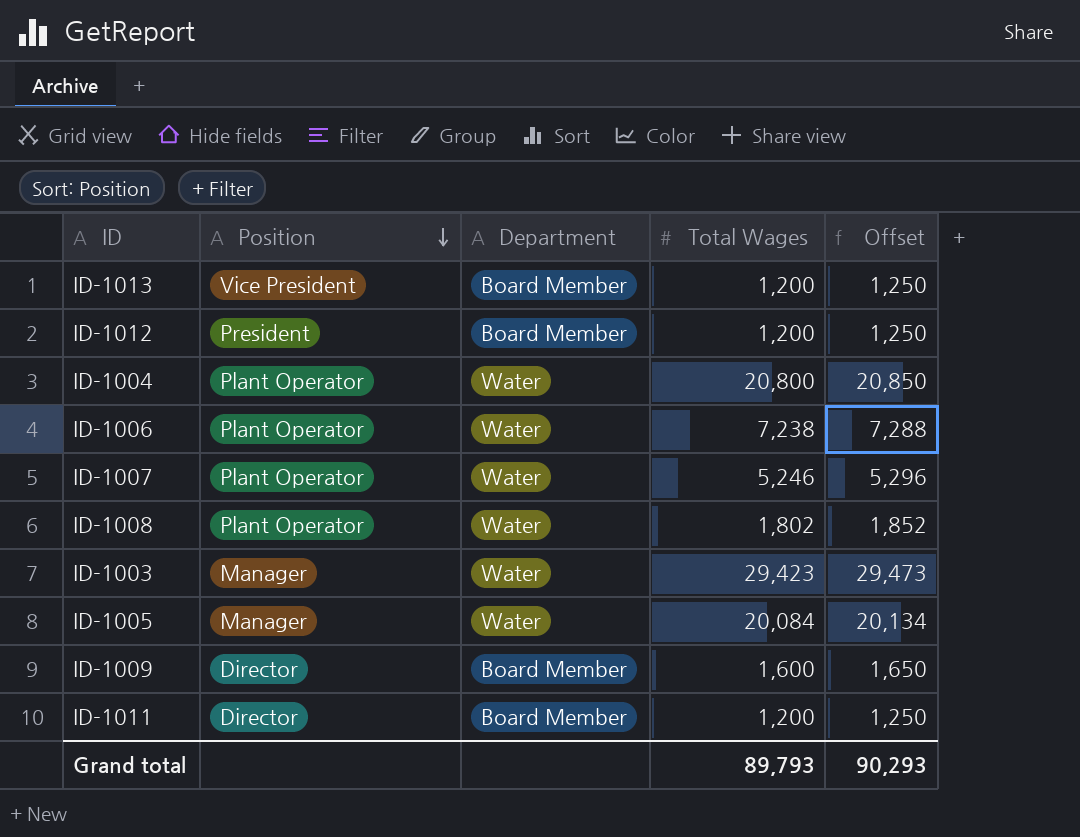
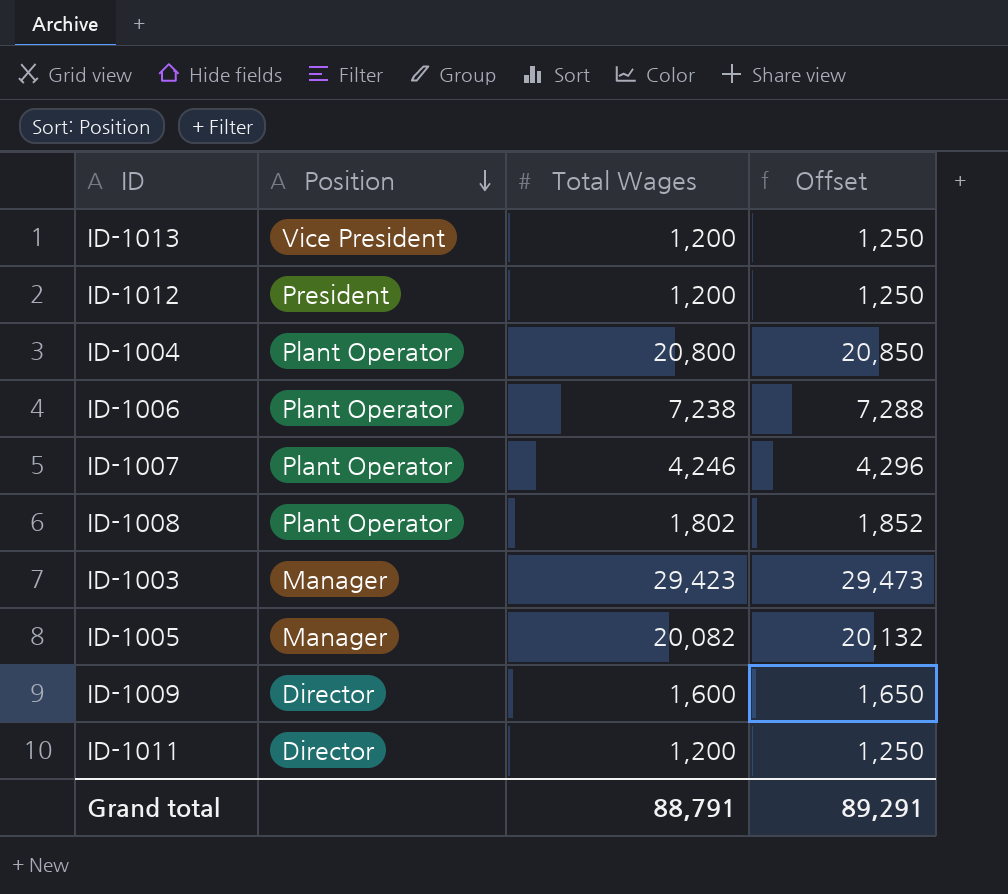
column Department | position: 3 -> none
ID-1007 | Total Wages: 5,246 -> 4,246
ID-1007 | Offset: 5,296 -> 4,296
ID-1005 | Total Wages: 20,084 -> 20,082
ID-1005 | Offset: 20,134 -> 20,132
Grand total | Total Wages: 89,793 -> 88,791
Grand total | Offset: 90,293 -> 89,291

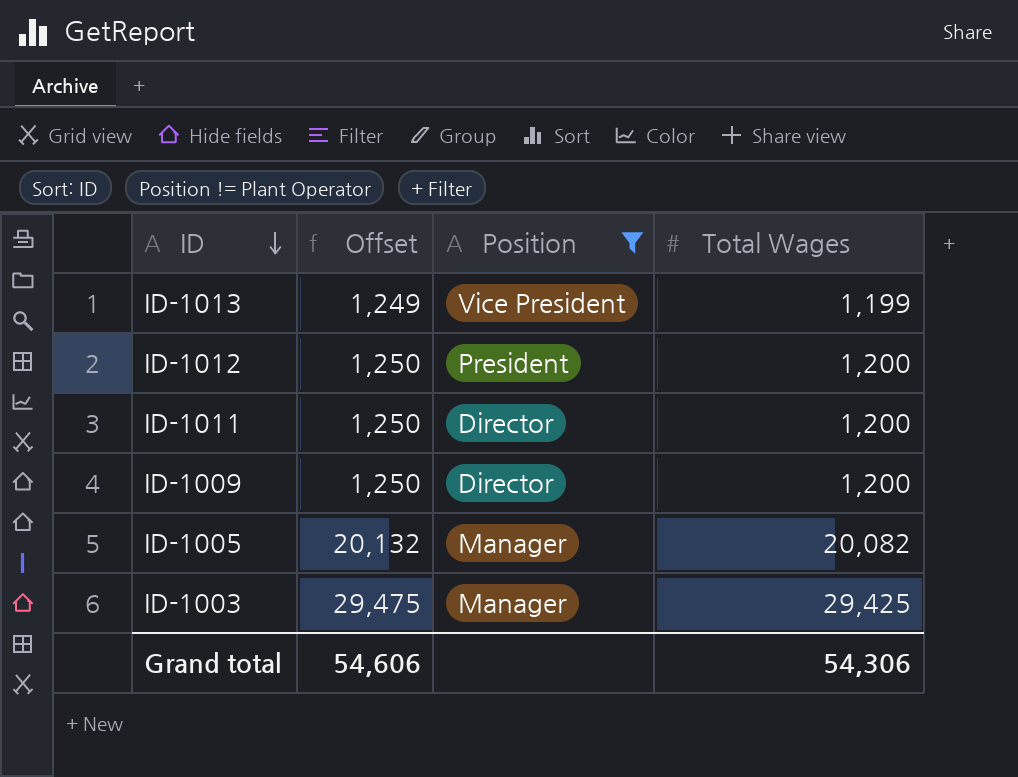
filter: none -> Position != Plant Operator
row order: Position descending -> ID descending
column Offset | position: 4 -> 2
ID-1013 | Offset: 1,250 -> 1,249
ID-1013 | Total Wages: 1,200 -> 1,199
ID-1009 | Offset: 1,650 -> 1,250
ID-1009 | Total Wages: 1,600 -> 1,200
ID-1003 | Offset: 29,473 -> 29,475
ID-1003 | Total Wages: 29,423 -> 29,425
Grand total | Offset: 89,291 -> 54,606
Grand total | Total Wages: 88,791 -> 54,306

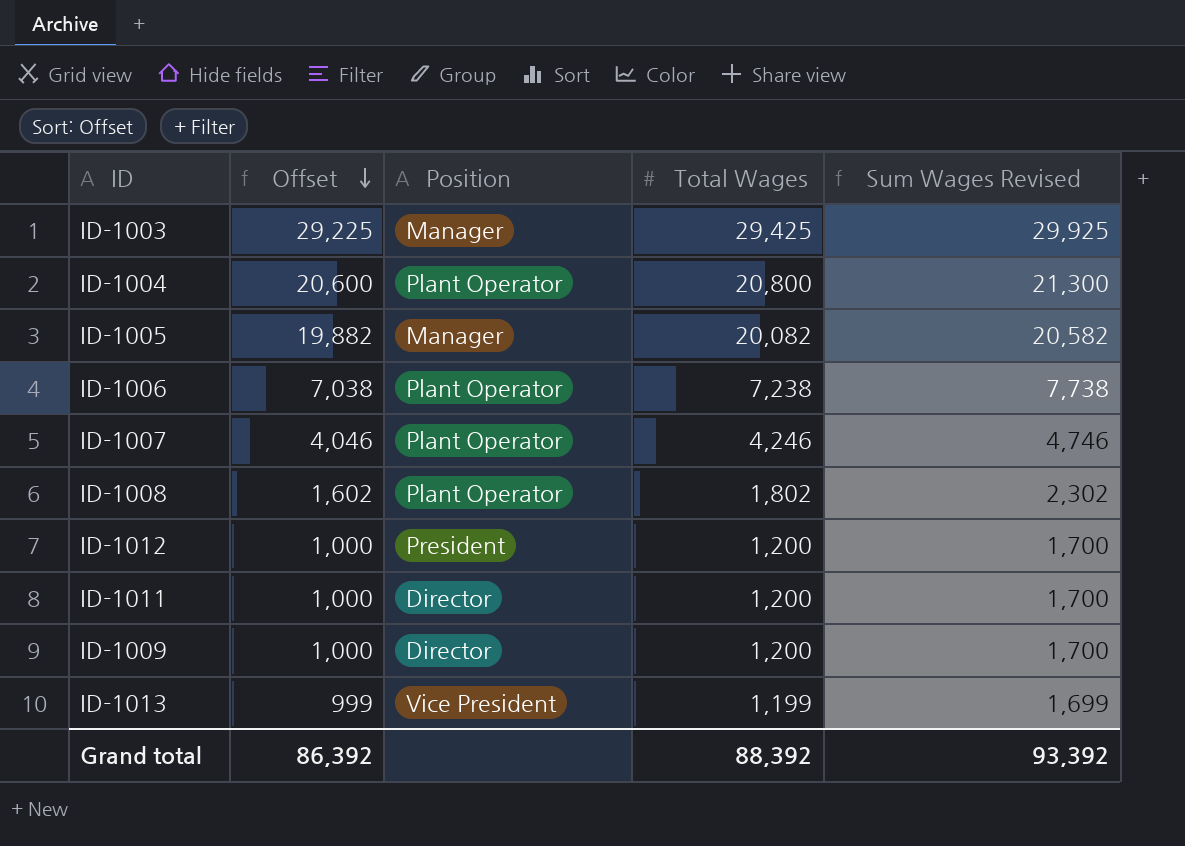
filter: Position != Plant Operator -> none
row order: ID descending -> Offset descending
column Offset | formula: [Total Wages] + 50 -> [Total Wages] - 200
column Sum Wages Revised | formula: none -> [Total Wages] + 500
Grand total | Offset: 54,606 -> 86,392
Grand total | Total Wages: 54,306 -> 88,392

